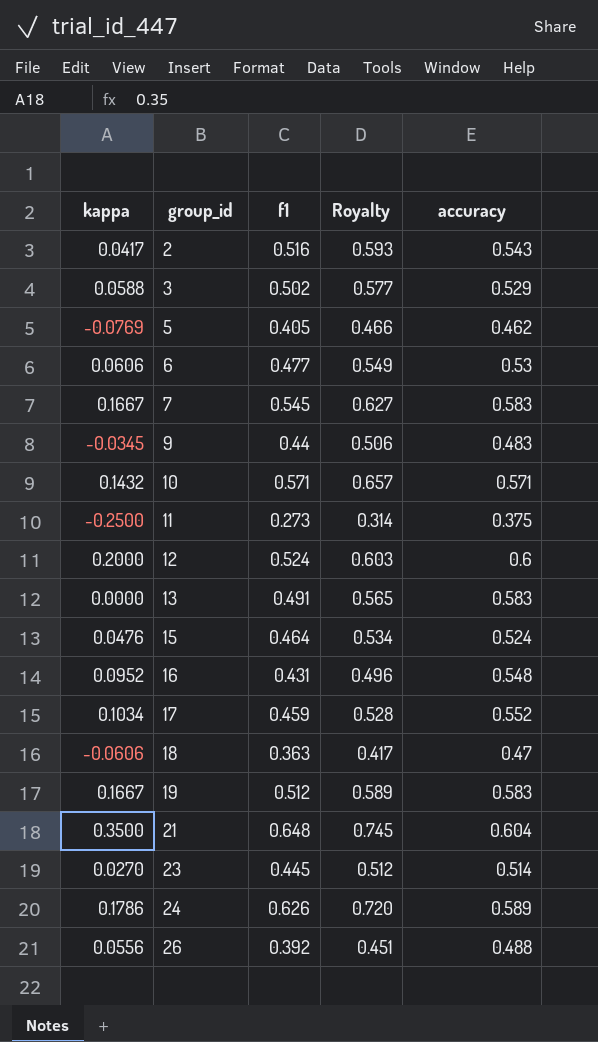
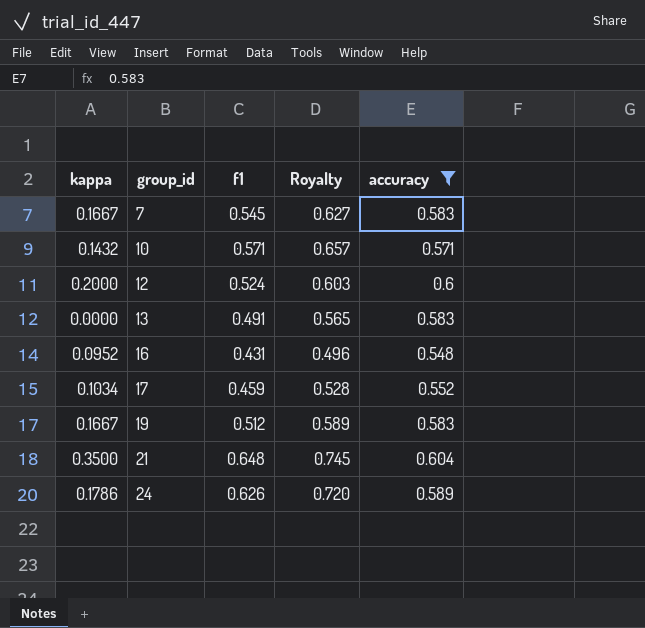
filter: none -> accuracy >= 0.548

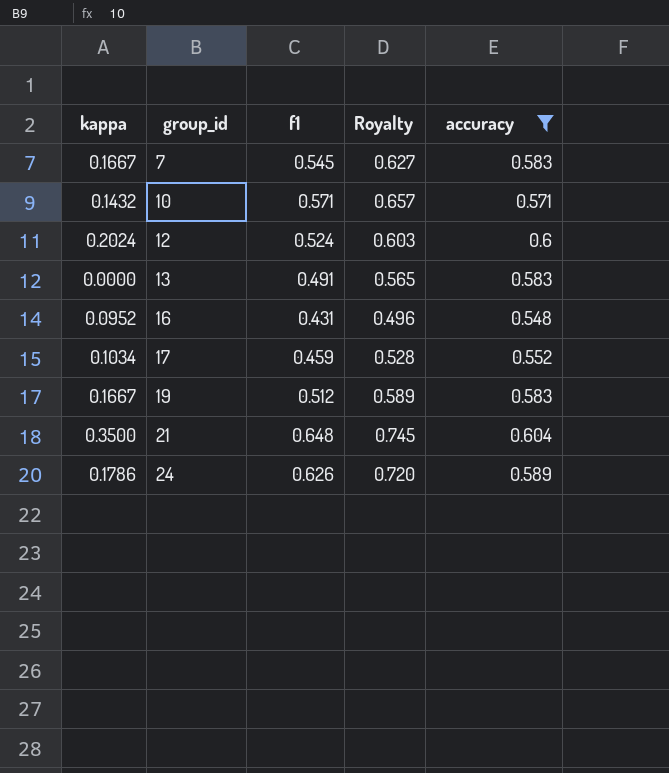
12 | kappa: 0.2000 -> 0.2024

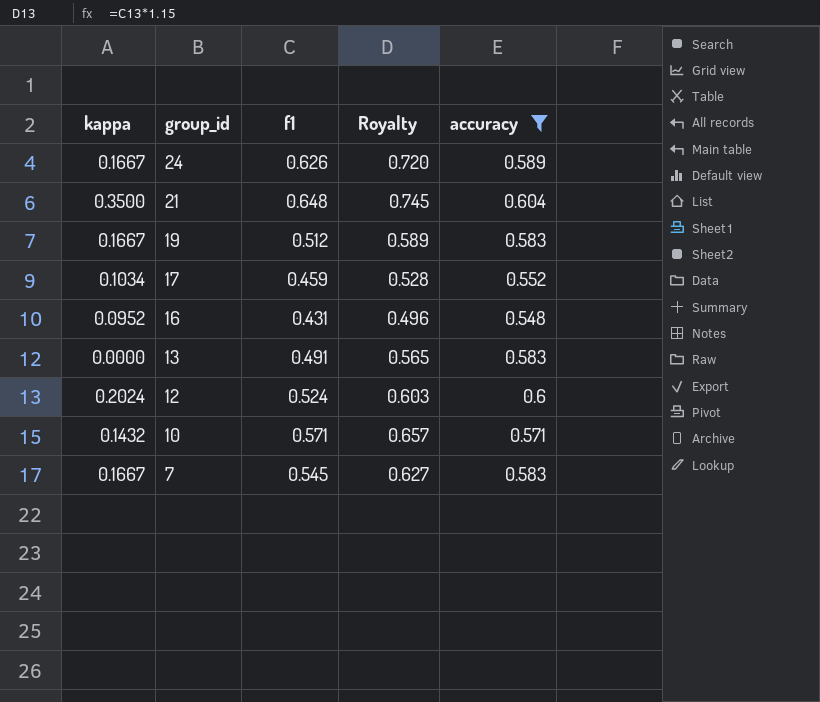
row order: group_id ascending -> group_id descending
24 | kappa: 0.1786 -> 0.1667

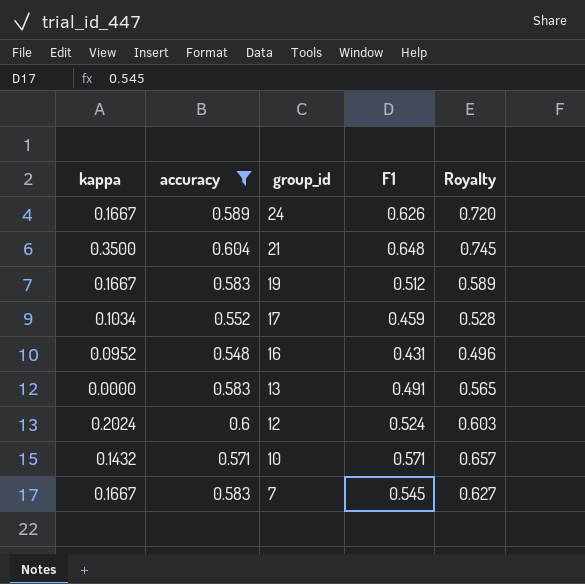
column accuracy | position: 5 -> 2
column name: f1 -> F1

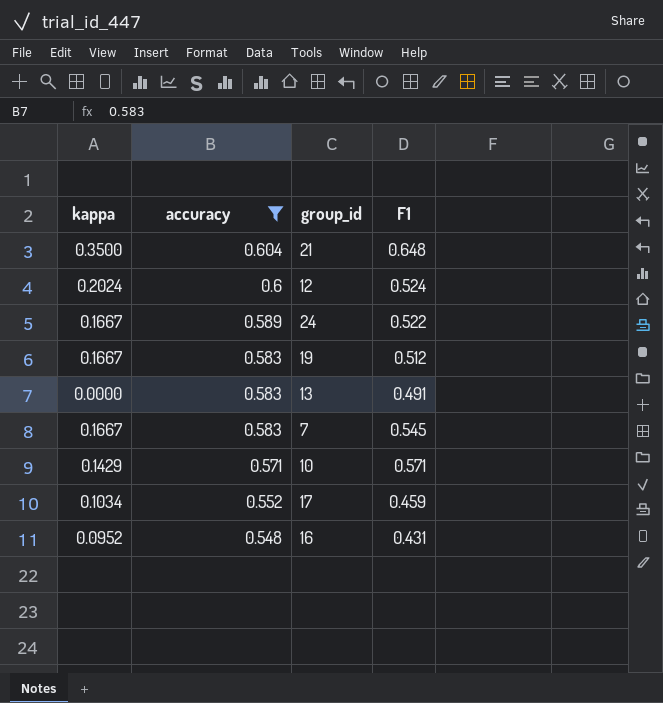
row order: group_id descending -> accuracy descending
column Royalty | formula: [F1] * 1.15 -> none
24 | F1: 0.626 -> 0.522
10 | kappa: 0.1432 -> 0.1429

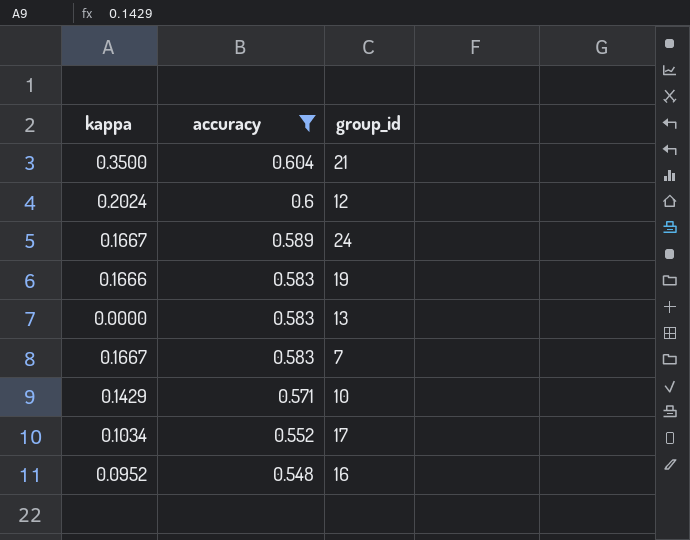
column F1 | position: 4 -> none
19 | kappa: 0.1667 -> 0.1666

